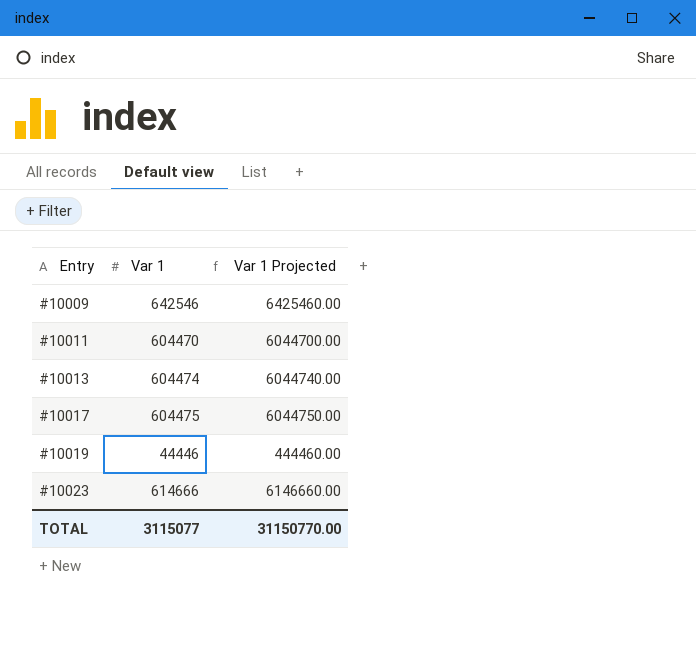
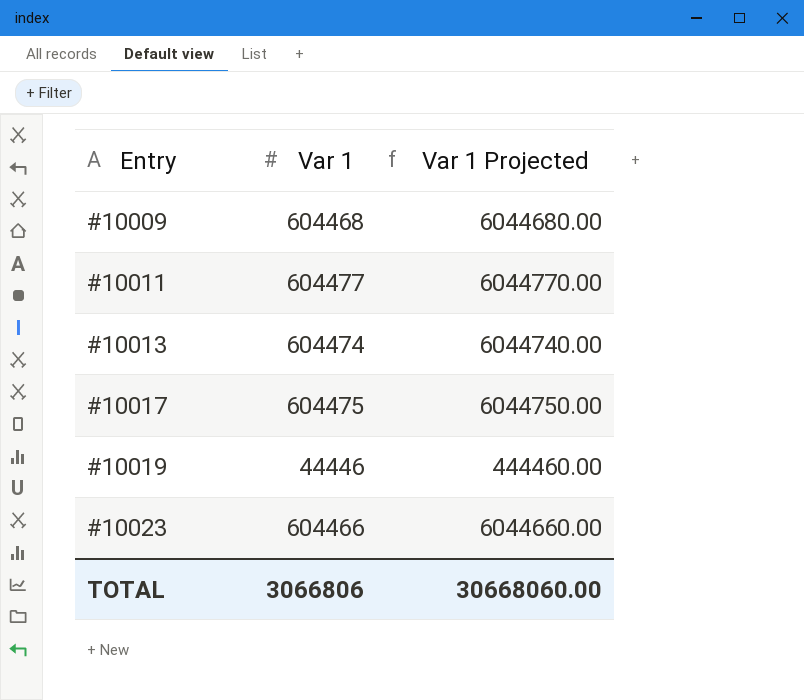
#10009 | Var 1: 642546 -> 604468
#10009 | Var 1 Projected: 6425460.00 -> 6044680.00
#10011 | Var 1: 604470 -> 604477
#10011 | Var 1 Projected: 6044700.00 -> 6044770.00
#10023 | Var 1: 614666 -> 604466
#10023 | Var 1 Projected: 6146660.00 -> 6044660.00
TOTAL | Var 1: 3115077 -> 3066806
TOTAL | Var 1 Projected: 31150770.00 -> 30668060.00

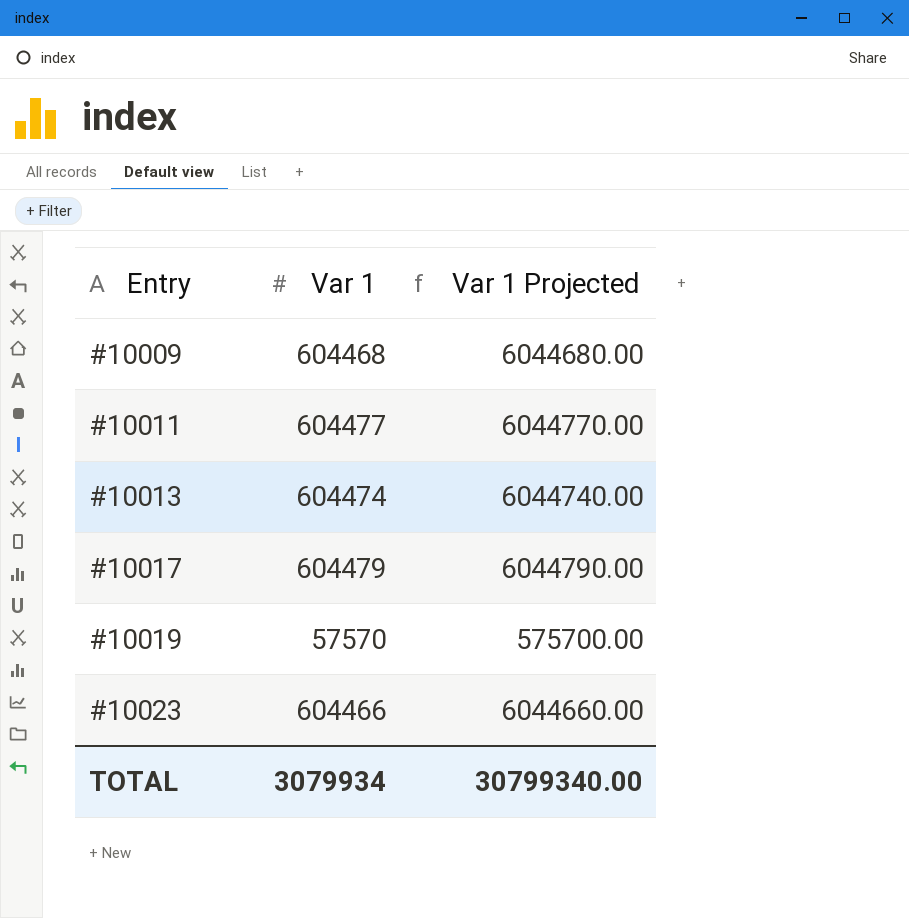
#10017 | Var 1: 604475 -> 604479
#10017 | Var 1 Projected: 6044750.00 -> 6044790.00
#10019 | Var 1: 44446 -> 57570
#10019 | Var 1 Projected: 444460.00 -> 575700.00
TOTAL | Var 1: 3066806 -> 3079934
TOTAL | Var 1 Projected: 30668060.00 -> 30799340.00

